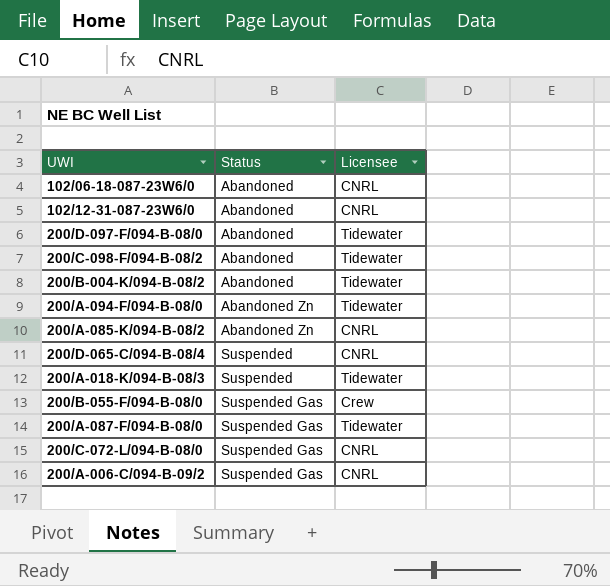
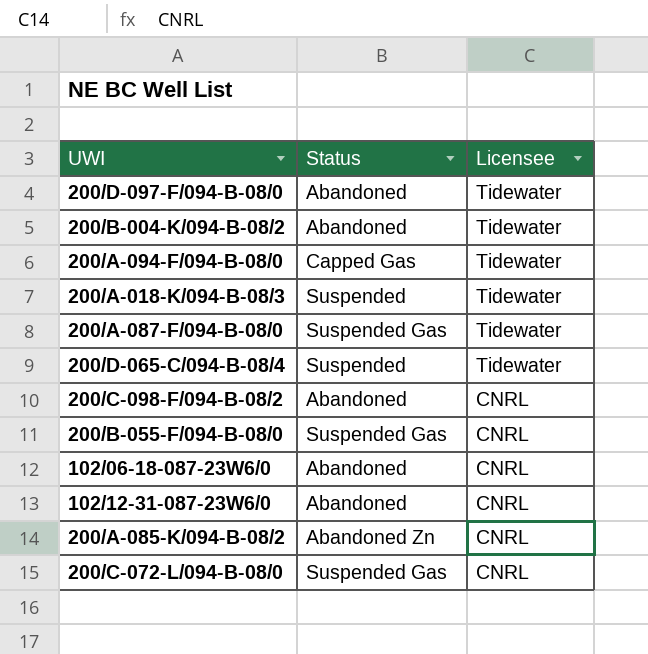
row order: Status ascending -> Licensee descending
row 200/A-006-C/094-B-09/2: Suspended Gas | CNRL -> none
200/A-094-F/094-B-08/0 | Status: Abandoned Zn -> Capped Gas
200/D-065-C/094-B-08/4 | Licensee: CNRL -> Tidewater
200/C-098-F/094-B-08/2 | Licensee: Tidewater -> CNRL
200/B-055-F/094-B-08/0 | Licensee: Crew -> CNRL

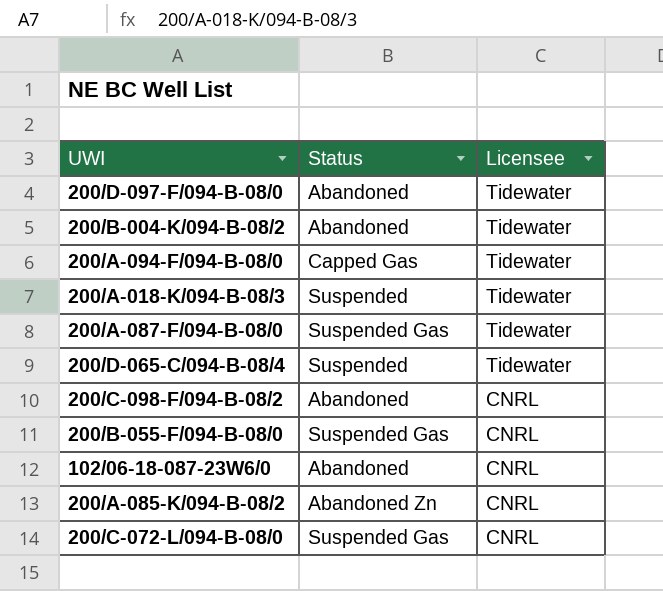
row 102/12-31-087-23W6/0: Abandoned | CNRL -> none

